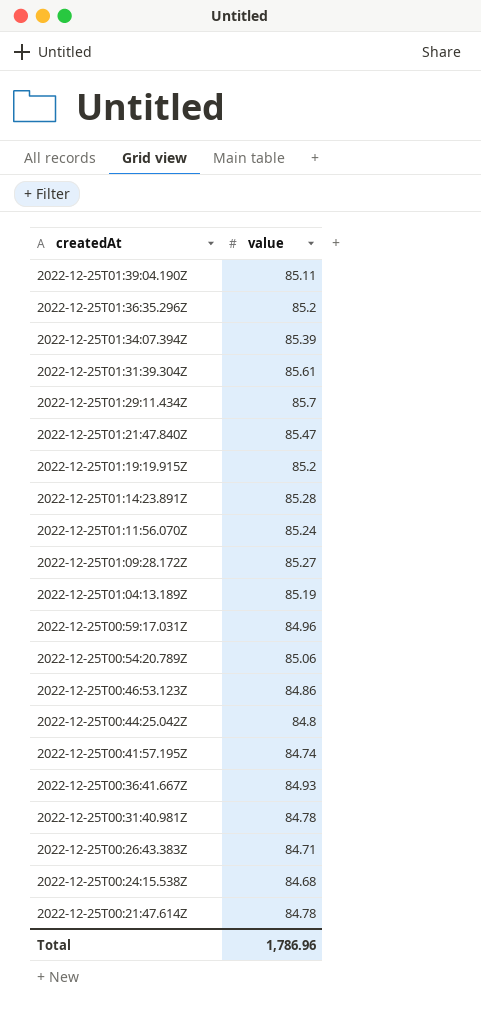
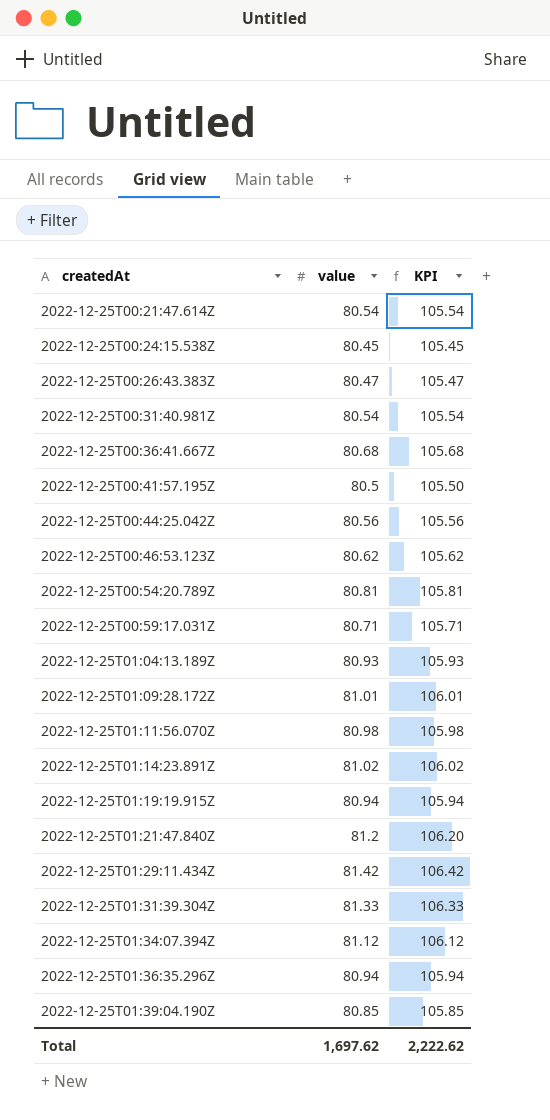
row order: createdAt descending -> createdAt ascending
column KPI | formula: none -> [value] + 25
2022-12-25T00:21:47.614Z | value: 84.78 -> 80.54
2022-12-25T00:24:15.538Z | value: 84.68 -> 80.45
2022-12-25T00:26:43.383Z | value: 84.71 -> 80.47
2022-12-25T00:31:40.981Z | value: 84.78 -> 80.54
2022-12-25T00:36:41.667Z | value: 84.93 -> 80.68
2022-12-25T00:41:57.195Z | value: 84.74 -> 80.5
2022-12-25T00:44:25.042Z | value: 84.8 -> 80.56
2022-12-25T00:46:53.123Z | value: 84.86 -> 80.62
2022-12-25T00:54:20.789Z | value: 85.06 -> 80.81
2022-12-25T00:59:17.031Z | value: 84.96 -> 80.71
2022-12-25T01:04:13.189Z | value: 85.19 -> 80.93
2022-12-25T01:09:28.172Z | value: 85.27 -> 81.01
2022-12-25T01:11:56.070Z | value: 85.24 -> 80.98
2022-12-25T01:14:23.891Z | value: 85.28 -> 81.02
2022-12-25T01:19:19.915Z | value: 85.2 -> 80.94
2022-12-25T01:21:47.840Z | value: 85.47 -> 81.2
2022-12-25T01:29:11.434Z | value: 85.7 -> 81.42
2022-12-25T01:31:39.304Z | value: 85.61 -> 81.33
2022-12-25T01:34:07.394Z | value: 85.39 -> 81.12
2022-12-25T01:36:35.296Z | value: 85.2 -> 80.94
2022-12-25T01:39:04.190Z | value: 85.11 -> 80.85
Total | value: 1,786.96 -> 1,697.62

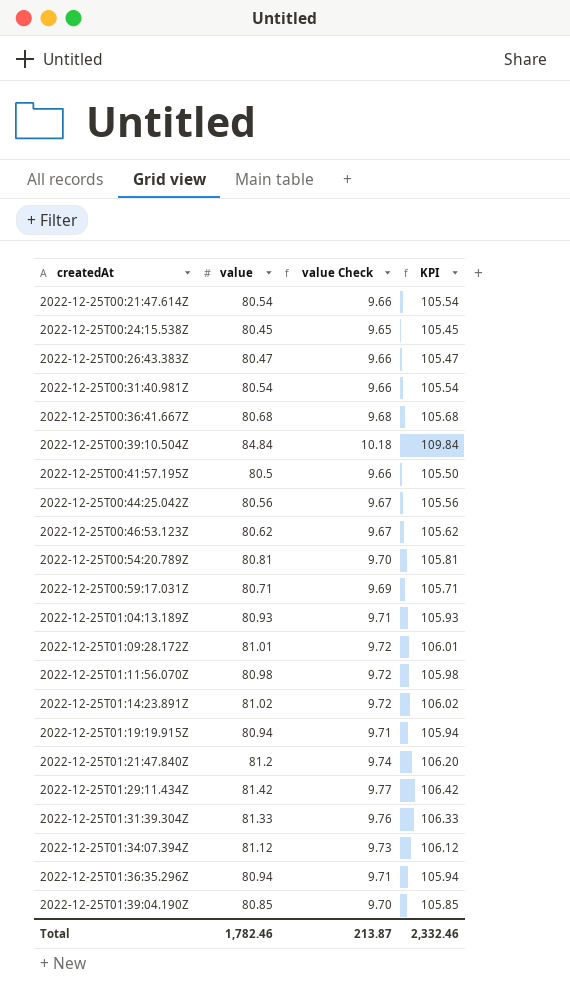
column value Check | formula: none -> [value] * 0.12
row 2022-12-25T00:39:10.504Z: none -> 84.84 | 10.18 | 109.84
Total | value: 1,697.62 -> 1,782.46
Total | KPI: 2,222.62 -> 2,332.46

